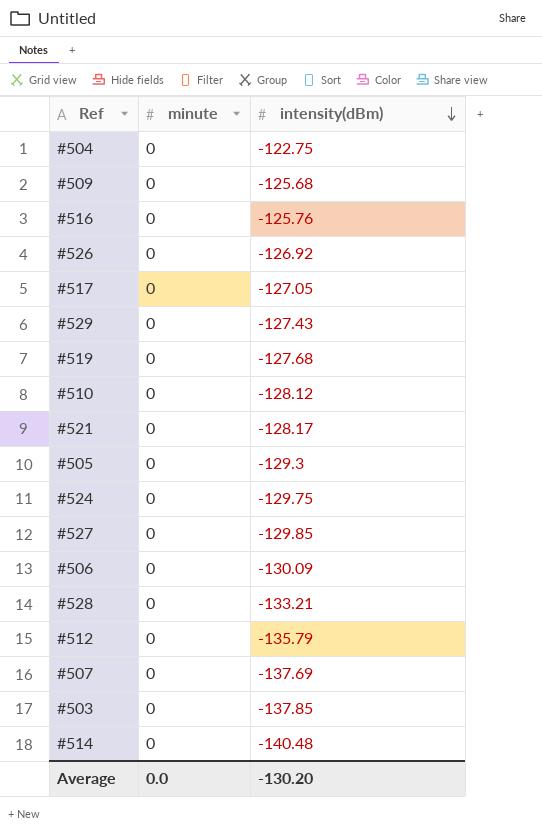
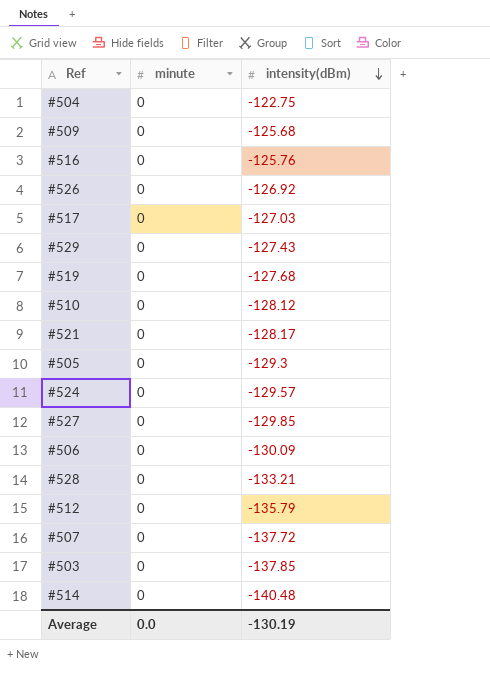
#517 | intensity(dBm): -127.05 -> -127.03
#524 | intensity(dBm): -129.75 -> -129.57
#507 | intensity(dBm): -137.69 -> -137.72
Average | intensity(dBm): -130.20 -> -130.19

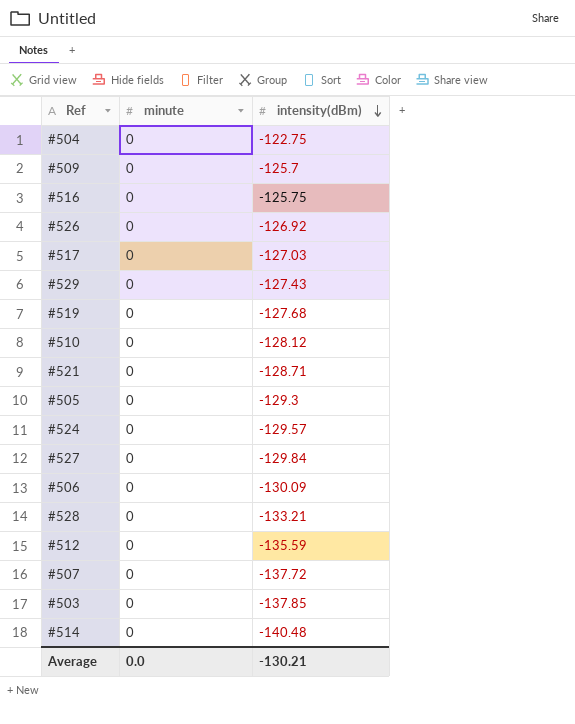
#509 | intensity(dBm): -125.68 -> -125.7
#516 | intensity(dBm): -125.76 -> -125.75
#521 | intensity(dBm): -128.17 -> -128.71
#527 | intensity(dBm): -129.85 -> -129.84
#512 | intensity(dBm): -135.79 -> -135.59
Average | intensity(dBm): -130.19 -> -130.21

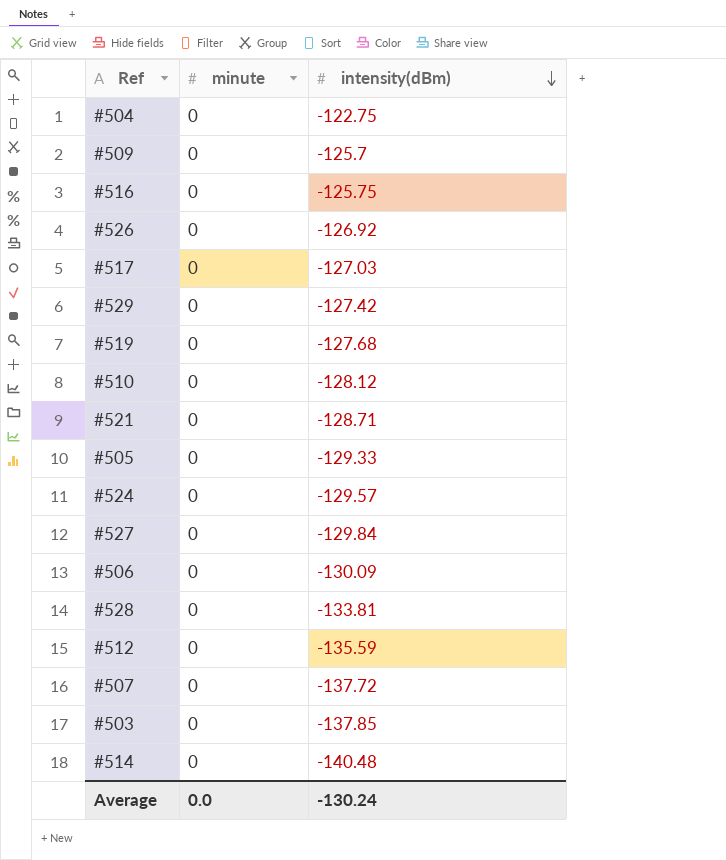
#529 | intensity(dBm): -127.43 -> -127.42
#505 | intensity(dBm): -129.3 -> -129.33
#528 | intensity(dBm): -133.21 -> -133.81
Average | intensity(dBm): -130.21 -> -130.24

